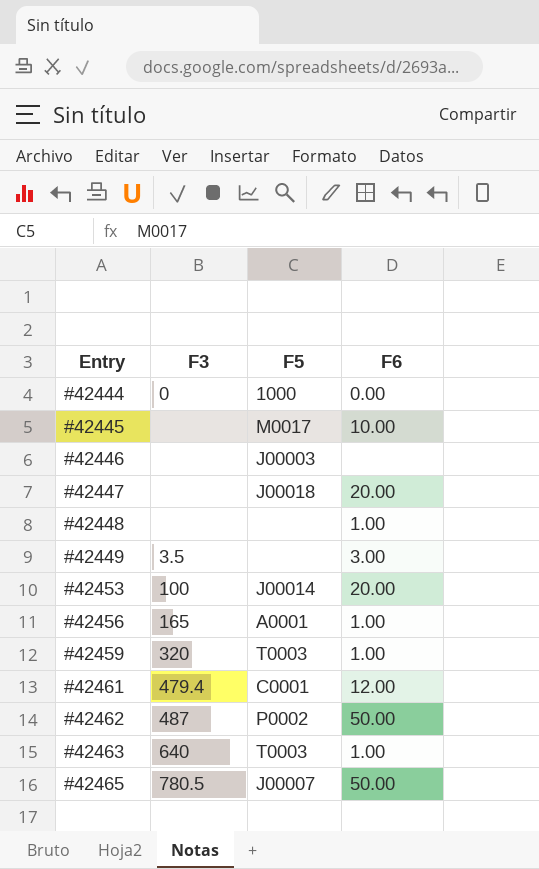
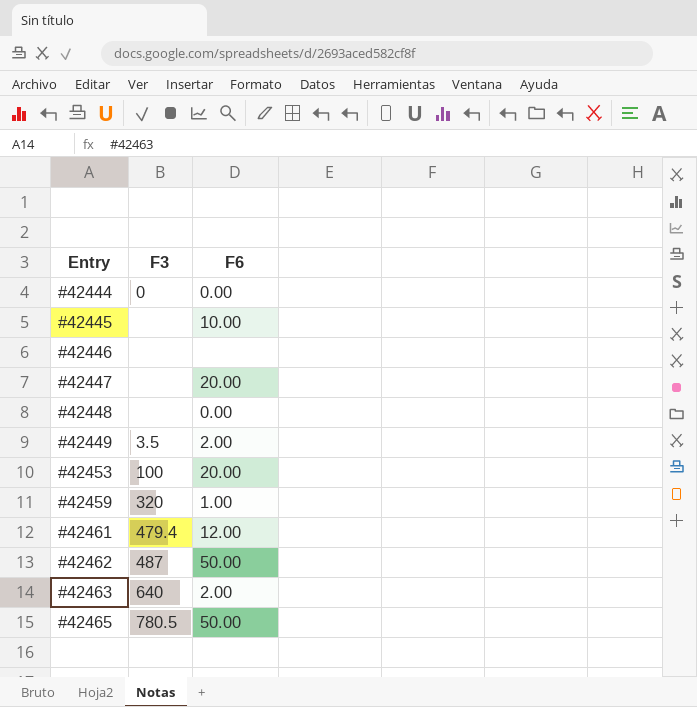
column F5 | position: 3 -> none
row #42456: 165 | A0001 | 1.00 -> none
#42448 | F6: 1.00 -> 0.00
#42449 | F6: 3.00 -> 2.00
#42463 | F6: 1.00 -> 2.00

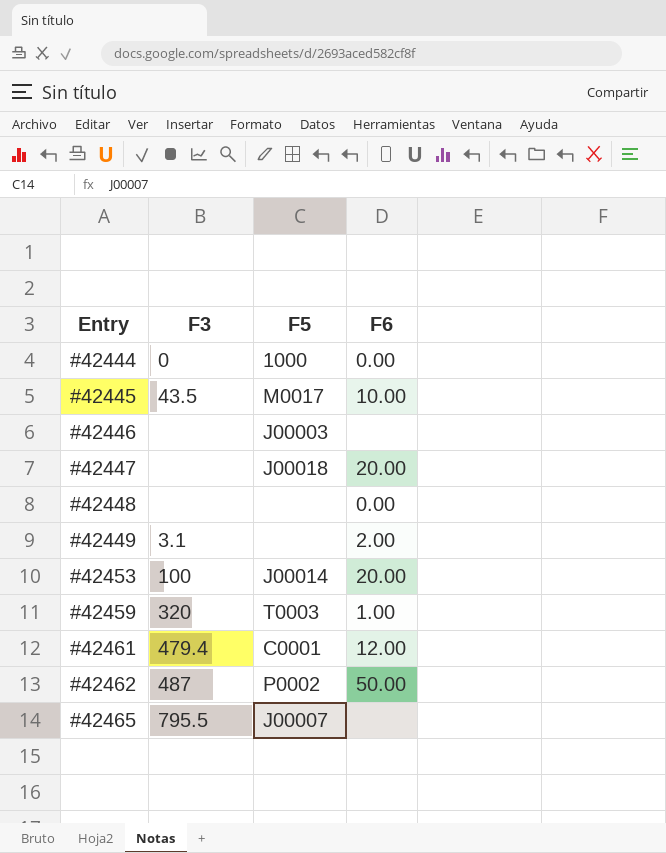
column F5 | position: none -> 3
row #42463: 640 | 2.00 -> none
#42445 | F3: none -> 43.5
#42449 | F3: 3.5 -> 3.1
#42465 | F3: 780.5 -> 795.5
#42465 | F6: 50.00 -> none

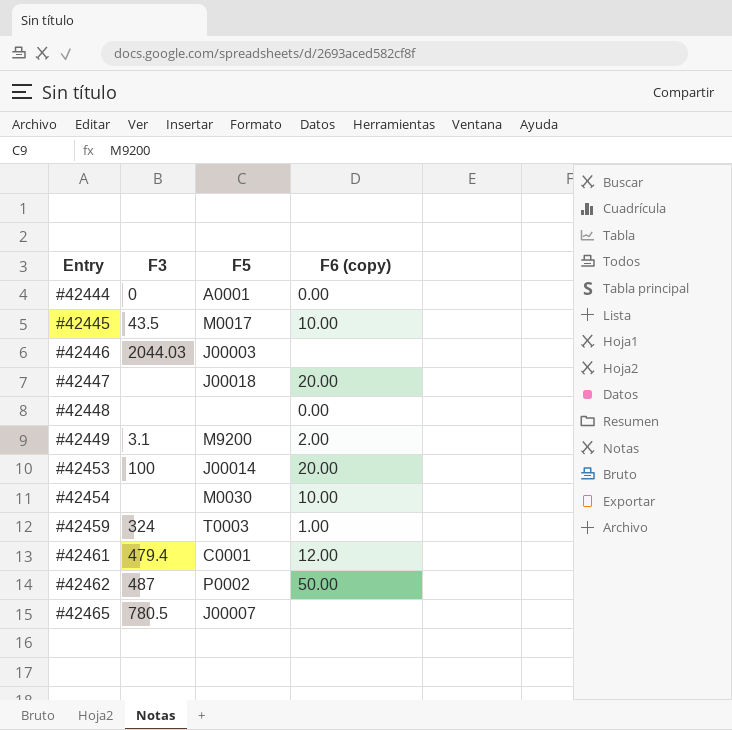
column name: F6 -> F6 (copy)
#42444 | F5: 1000 -> A0001
#42446 | F3: none -> 2044.03
#42449 | F5: none -> M9200
row #42454: none -> none | M0030 | 10.00
#42459 | F3: 320 -> 324
#42465 | F3: 795.5 -> 780.5

